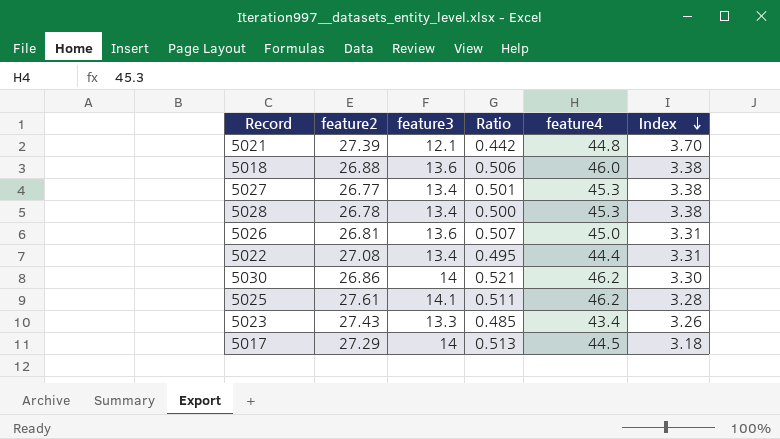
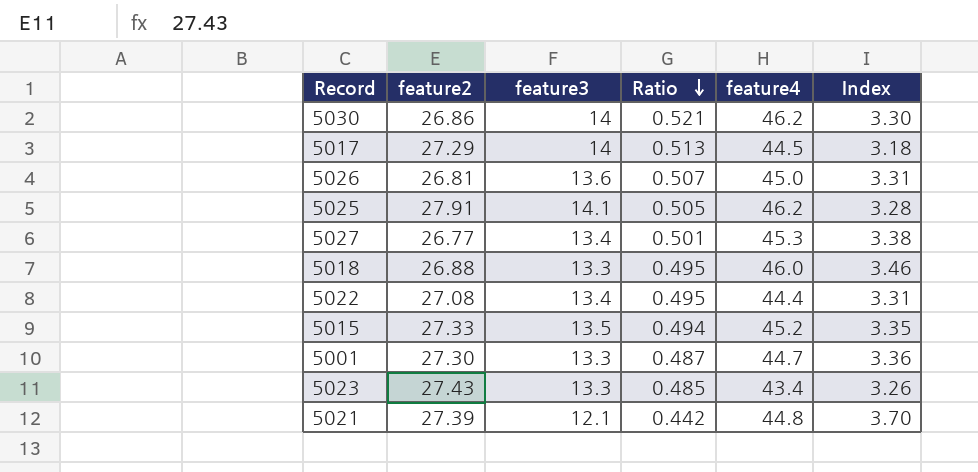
row order: Index descending -> Ratio descending
row 5028: 26.78 | 13.4 | 0.500 | 45.3 | 3.38 -> none
5025 | feature2: 27.61 -> 27.91
5025 | Ratio: 0.511 -> 0.505
5018 | feature3: 13.6 -> 13.3
5018 | Ratio: 0.506 -> 0.495
5018 | Index: 3.38 -> 3.46
row 5015: none -> 27.33 | 13.5 | 0.494 | 45.2 | 3.35
row 5001: none -> 27.30 | 13.3 | 0.487 | 44.7 | 3.36

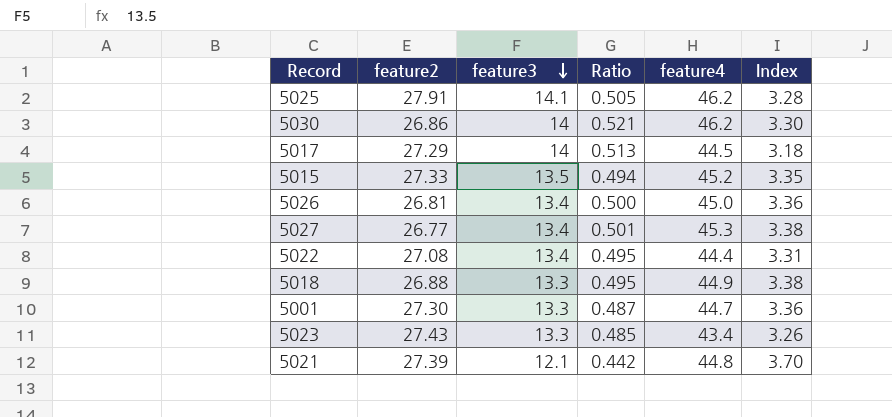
row order: Ratio descending -> feature3 descending
5026 | feature3: 13.6 -> 13.4
5026 | Ratio: 0.507 -> 0.500
5026 | Index: 3.31 -> 3.36
5018 | feature4: 46.0 -> 44.9
5018 | Index: 3.46 -> 3.38

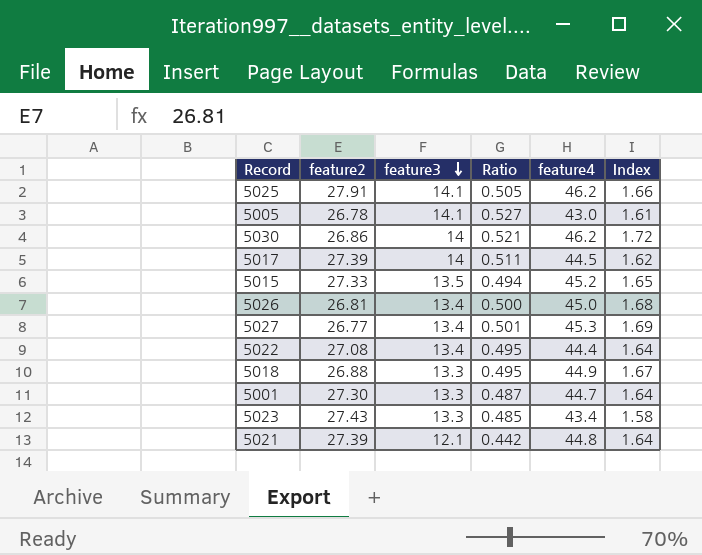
column Index | formula: [feature4] / [feature3] -> [feature4] / [feature2]
row 5005: none -> 26.78 | 14.1 | 0.527 | 43.0 | 1.61
5017 | feature2: 27.29 -> 27.39
5017 | Ratio: 0.513 -> 0.511

